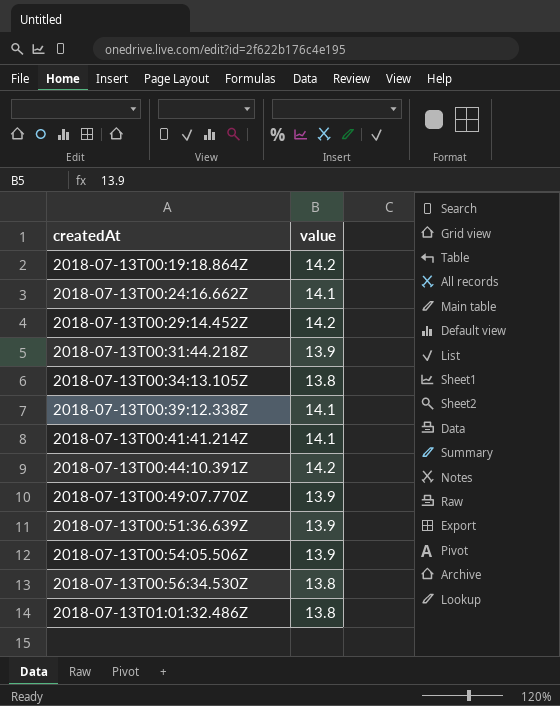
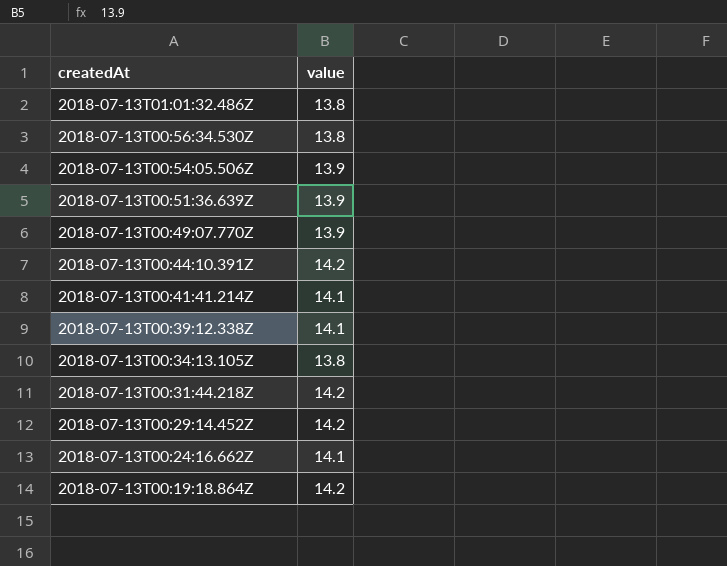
row order: createdAt ascending -> createdAt descending
2018-07-13T00:31:44.218Z | value: 13.9 -> 14.2

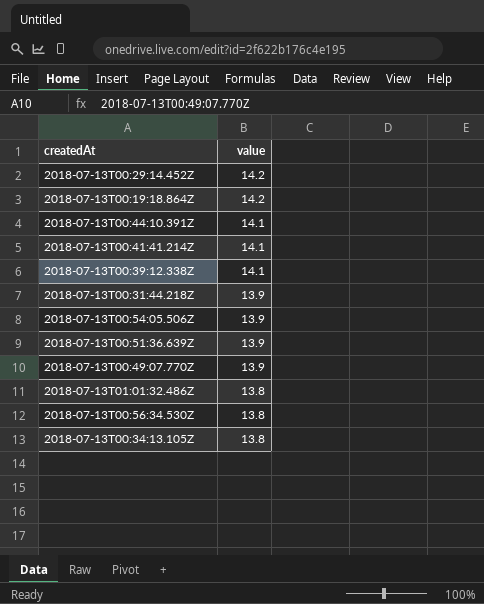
row order: createdAt descending -> value descending
row 2018-07-13T00:24:16.662Z: 14.1 -> none
2018-07-13T00:44:10.391Z | value: 14.2 -> 14.1
2018-07-13T00:31:44.218Z | value: 14.2 -> 13.9

